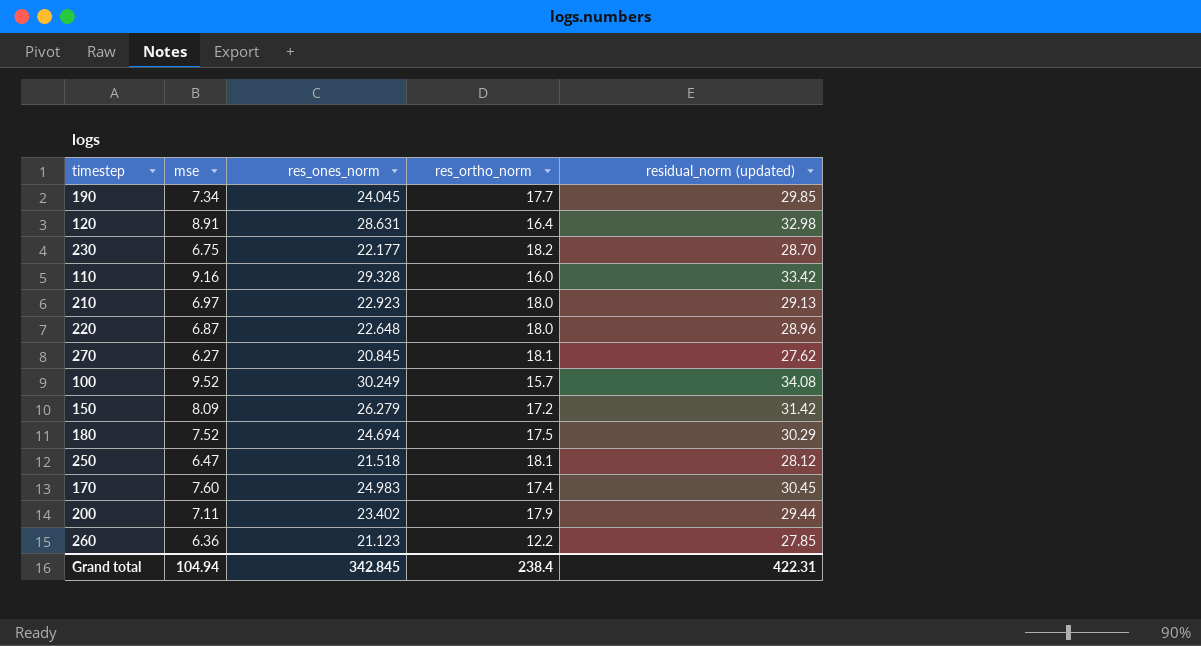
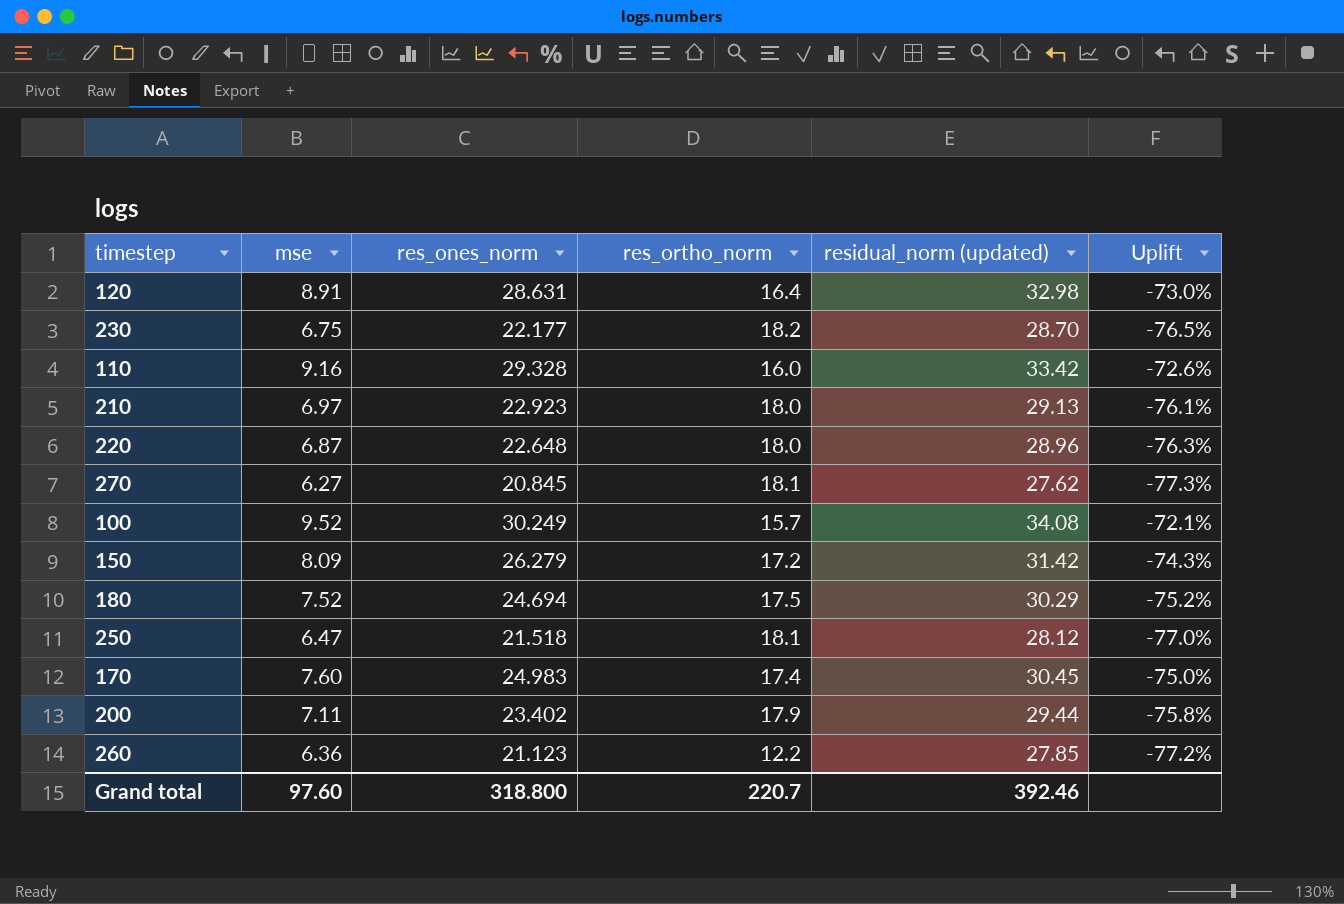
column Uplift | formula: none -> ([mse] - [residual_norm (updated)]) / [residual_norm (updated)]
row 190: 7.34 | 24.045 | 17.7 | 29.85 -> none
Grand total | mse: 104.94 -> 97.60
Grand total | res_ones_norm: 342.845 -> 318.800
Grand total | res_ortho_norm: 238.4 -> 220.7
Grand total | residual_norm (updated): 422.31 -> 392.46

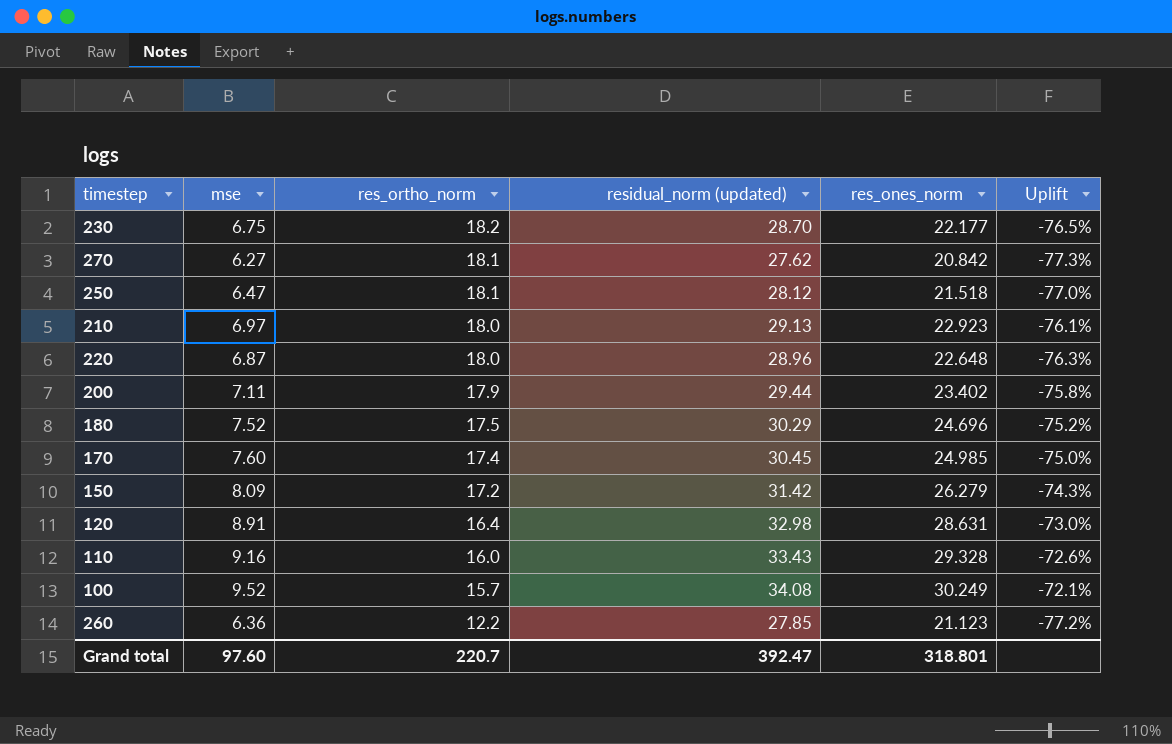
row order: none -> res_ortho_norm descending
column res_ones_norm | position: 3 -> 5
270 | res_ones_norm: 20.845 -> 20.842
180 | res_ones_norm: 24.694 -> 24.696
170 | res_ones_norm: 24.983 -> 24.985
110 | residual_norm (updated): 33.42 -> 33.43
Grand total | residual_norm (updated): 392.46 -> 392.47
Grand total | res_ones_norm: 318.800 -> 318.801

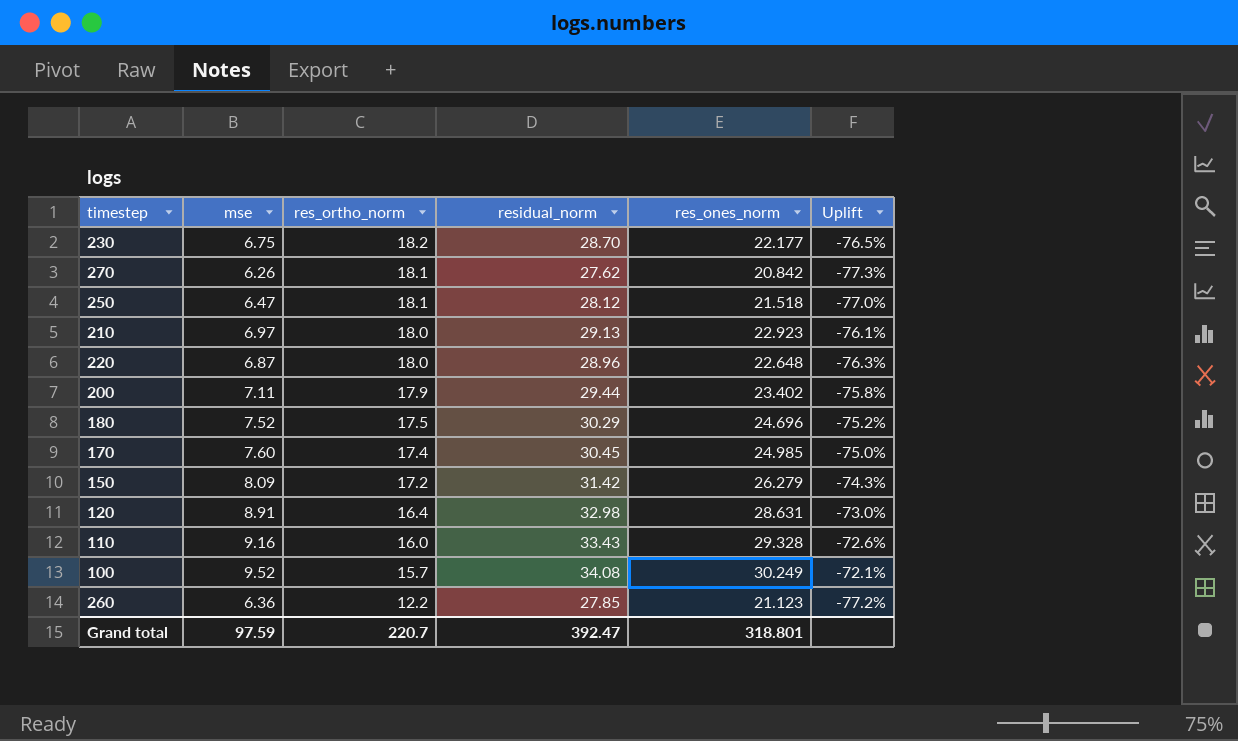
column name: residual_norm (updated) -> residual_norm
270 | mse: 6.27 -> 6.26
Grand total | mse: 97.60 -> 97.59

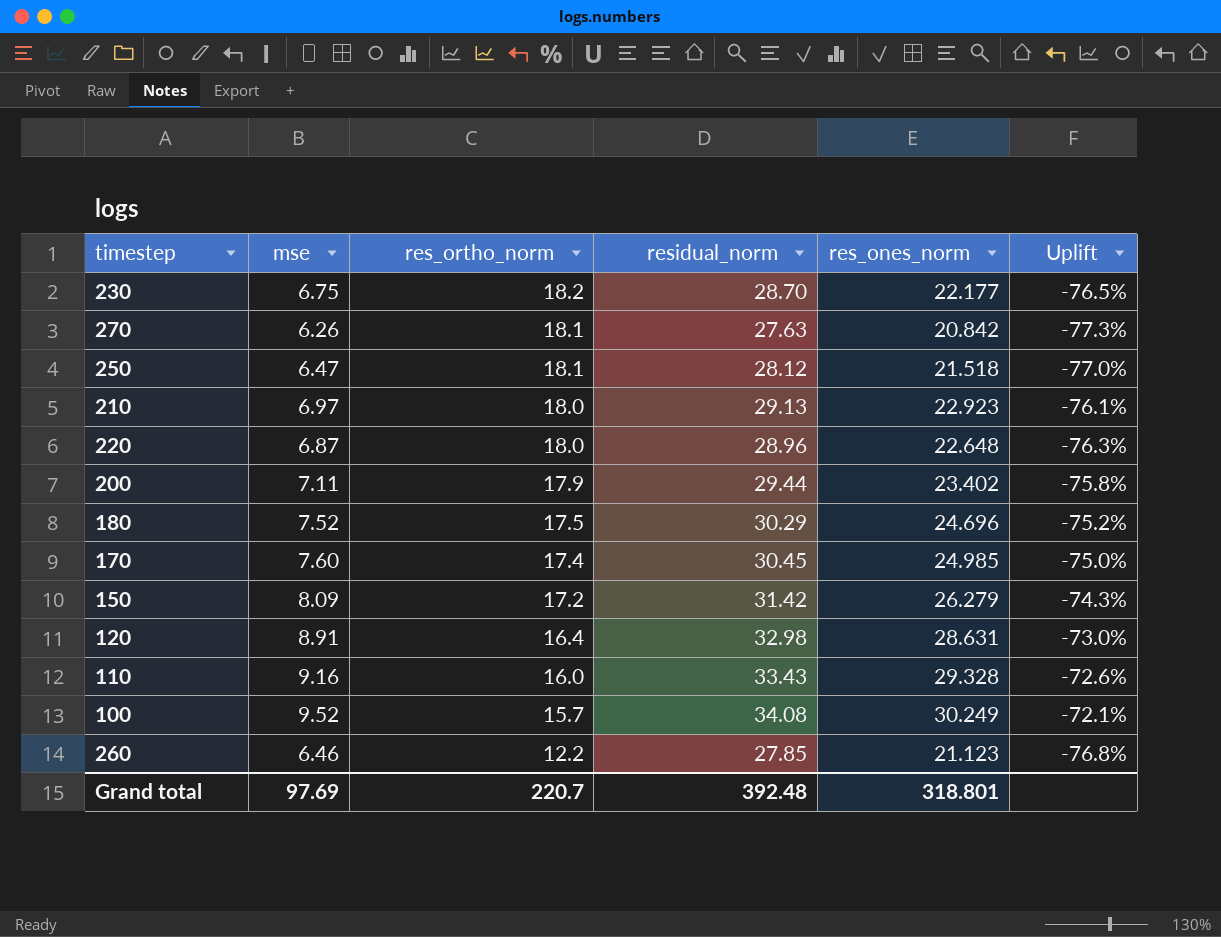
270 | residual_norm: 27.62 -> 27.63
260 | mse: 6.36 -> 6.46
260 | Uplift: -77.2% -> -76.8%
Grand total | mse: 97.59 -> 97.69
Grand total | residual_norm: 392.47 -> 392.48

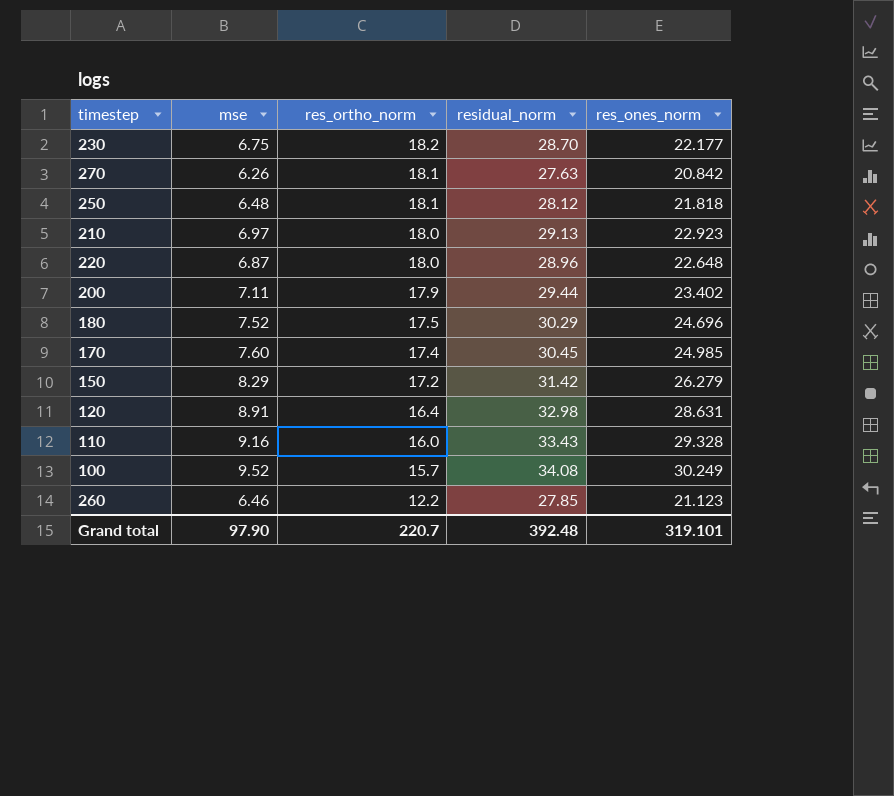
column Uplift | formula: ([mse] - [residual_norm]) / [residual_norm] -> none
250 | mse: 6.47 -> 6.48
250 | res_ones_norm: 21.518 -> 21.818
150 | mse: 8.09 -> 8.29
Grand total | mse: 97.69 -> 97.90
Grand total | res_ones_norm: 318.801 -> 319.101

